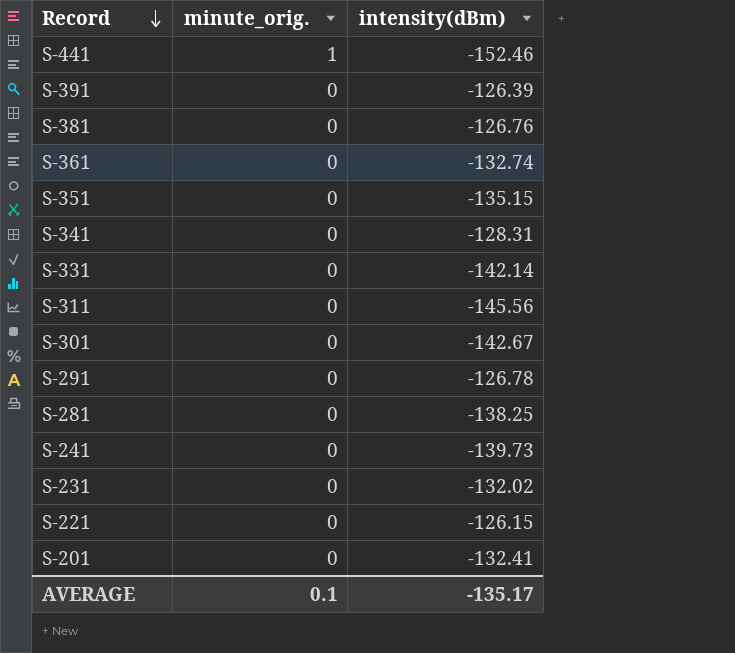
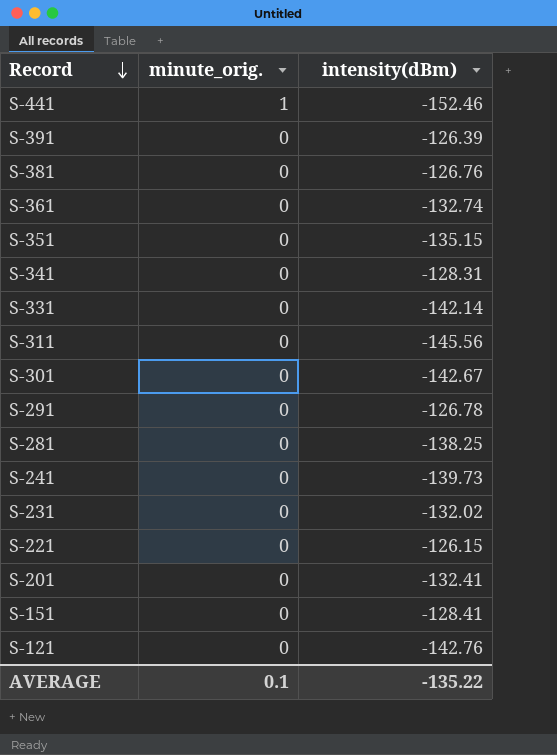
row S-151: none -> 0 | -128.41
row S-121: none -> 0 | -142.76
AVERAGE | intensity(dBm): -135.17 -> -135.22

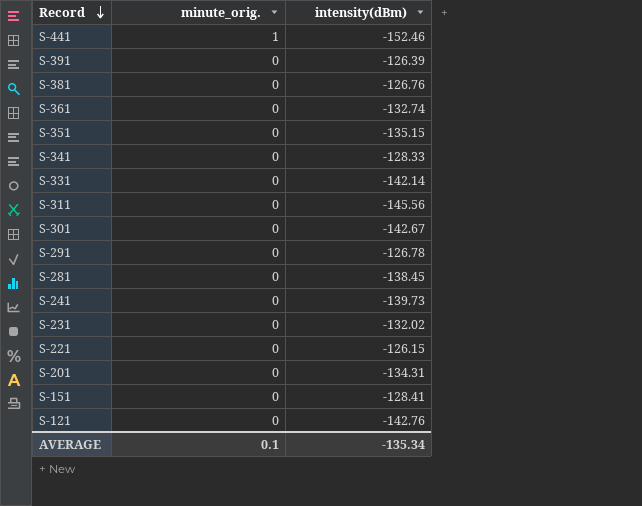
S-341 | intensity(dBm): -128.31 -> -128.33
S-281 | intensity(dBm): -138.25 -> -138.45
S-201 | intensity(dBm): -132.41 -> -134.31
AVERAGE | intensity(dBm): -135.22 -> -135.34

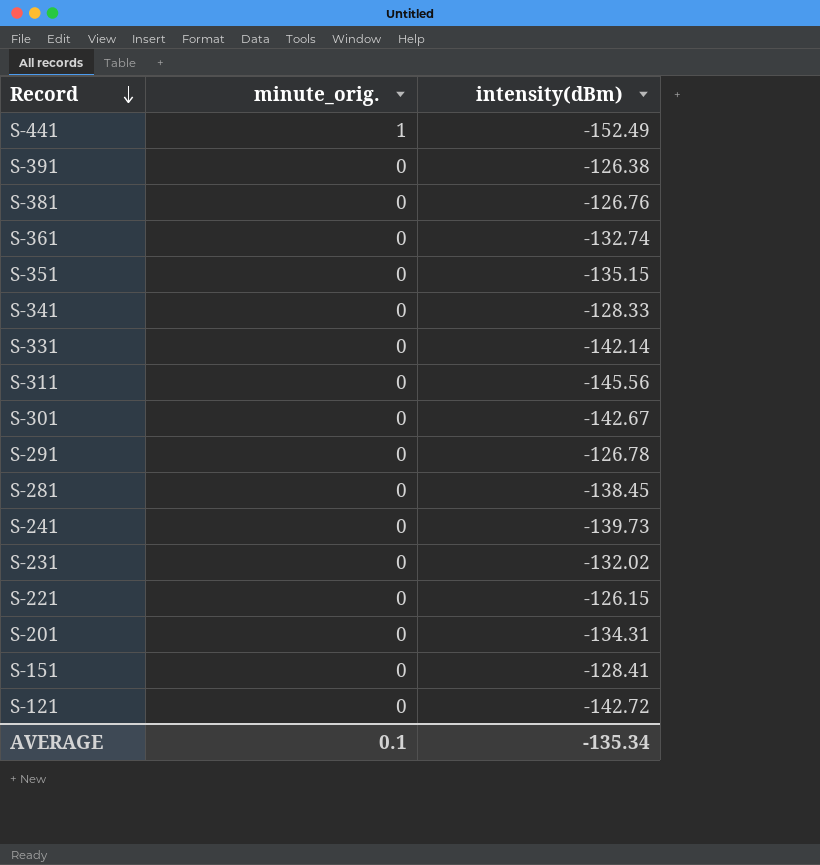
S-441 | intensity(dBm): -152.46 -> -152.49
S-391 | intensity(dBm): -126.39 -> -126.38
S-121 | intensity(dBm): -142.76 -> -142.72

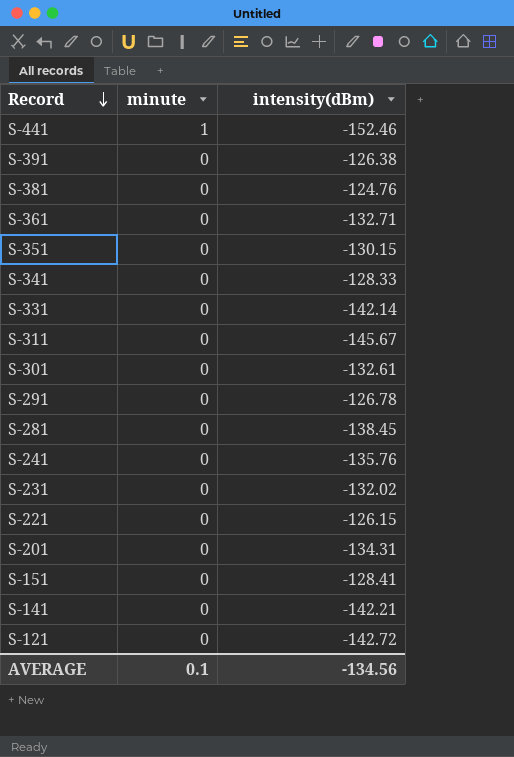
column name: minute_orig. -> minute
S-441 | intensity(dBm): -152.49 -> -152.46
S-381 | intensity(dBm): -126.76 -> -124.76
S-361 | intensity(dBm): -132.74 -> -132.71
S-351 | intensity(dBm): -135.15 -> -130.15
S-311 | intensity(dBm): -145.56 -> -145.67
S-301 | intensity(dBm): -142.67 -> -132.61
S-241 | intensity(dBm): -139.73 -> -135.76
row S-141: none -> 0 | -142.21
AVERAGE | intensity(dBm): -135.34 -> -134.56

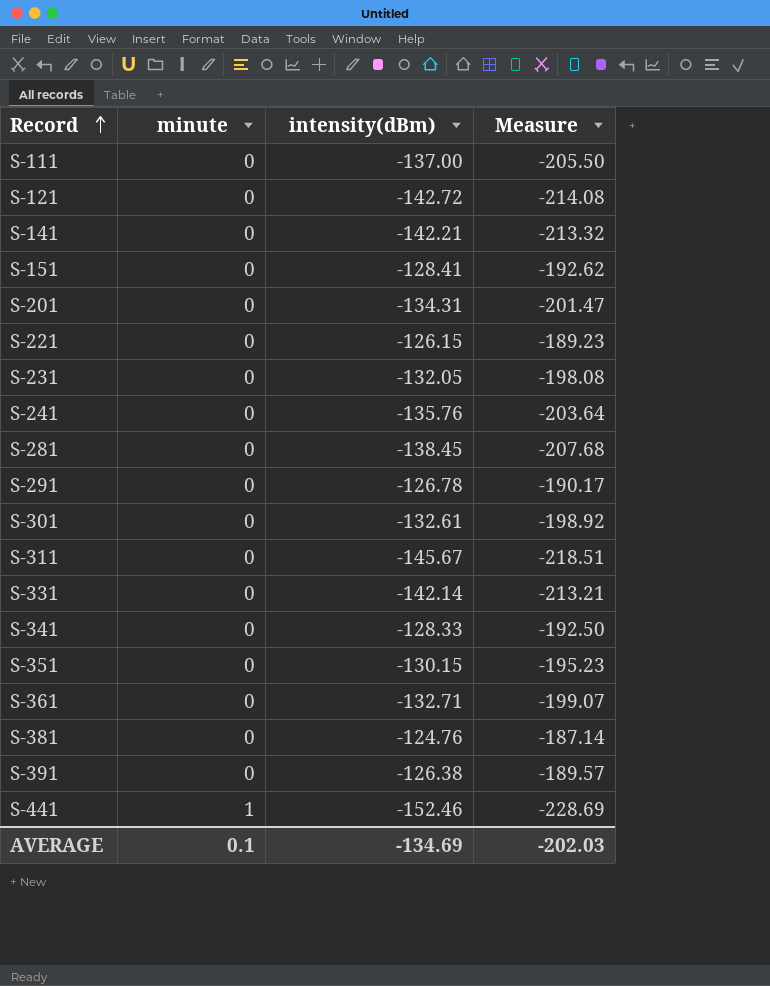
row order: Record descending -> Record ascending
column Measure | formula: none -> [intensity(dBm)] * 1.5
row S-111: none -> 0 | -137.00 | -205.50
S-231 | intensity(dBm): -132.02 -> -132.05
AVERAGE | intensity(dBm): -134.56 -> -134.69

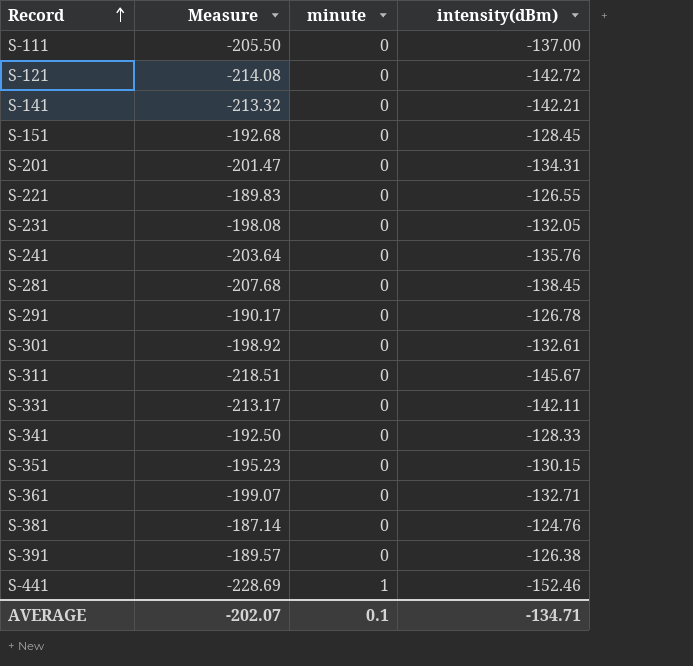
column Measure | position: 4 -> 2
S-151 | Measure: -192.62 -> -192.68
S-151 | intensity(dBm): -128.41 -> -128.45
S-221 | Measure: -189.23 -> -189.83
S-221 | intensity(dBm): -126.15 -> -126.55
S-331 | Measure: -213.21 -> -213.17
S-331 | intensity(dBm): -142.14 -> -142.11
AVERAGE | Measure: -202.03 -> -202.07
AVERAGE | intensity(dBm): -134.69 -> -134.71

